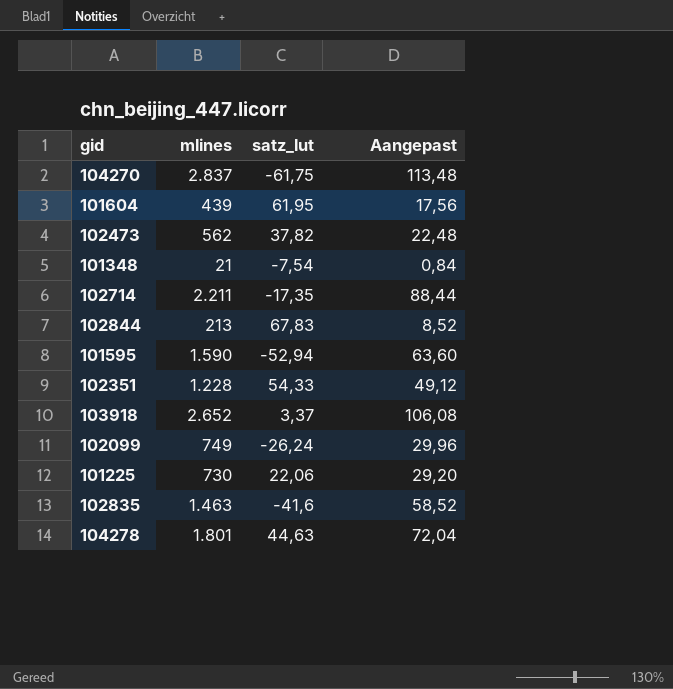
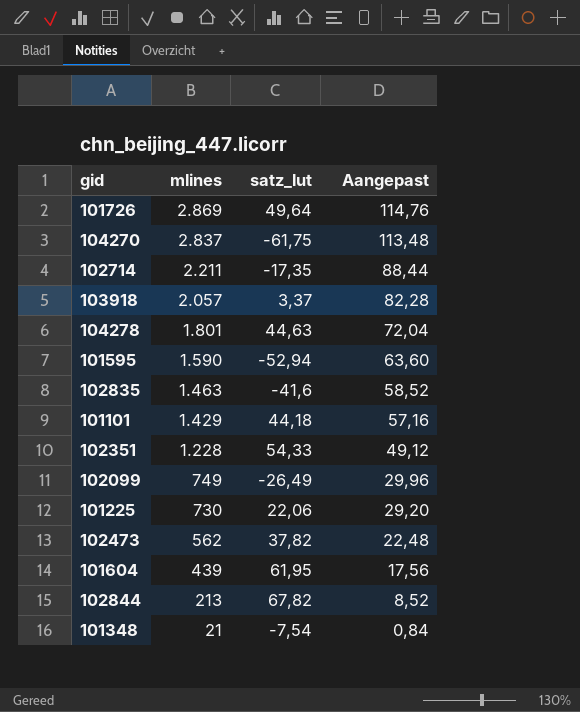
row order: none -> mlines descending
row 101726: none -> 2.869 | 49,64 | 114,76
103918 | mlines: 2.652 -> 2.057
103918 | Aangepast: 106,08 -> 82,28
row 101101: none -> 1.429 | 44,18 | 57,16
102099 | satz_lut: -26,24 -> -26,49
102844 | satz_lut: 67,83 -> 67,82

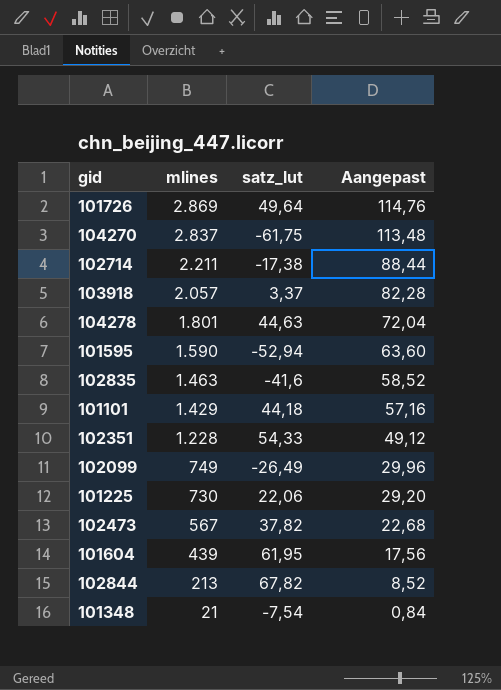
102714 | satz_lut: -17,35 -> -17,38
102473 | mlines: 562 -> 567
102473 | Aangepast: 22,48 -> 22,68

